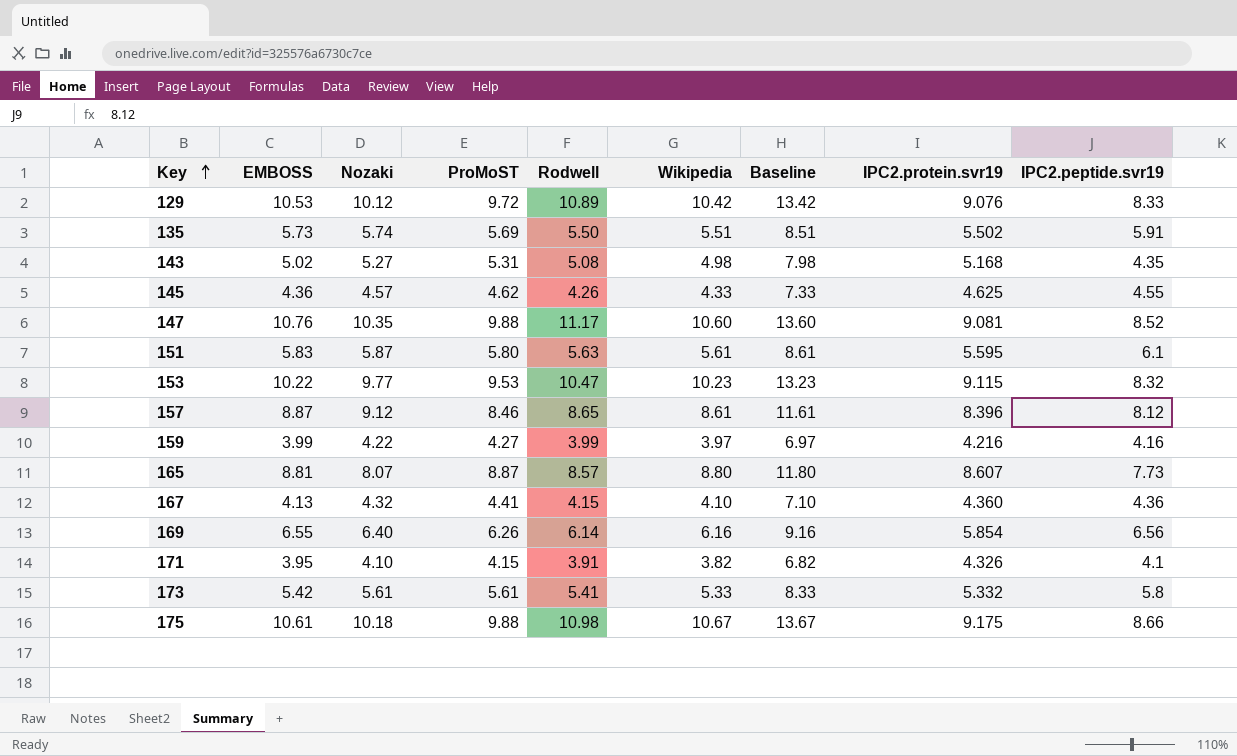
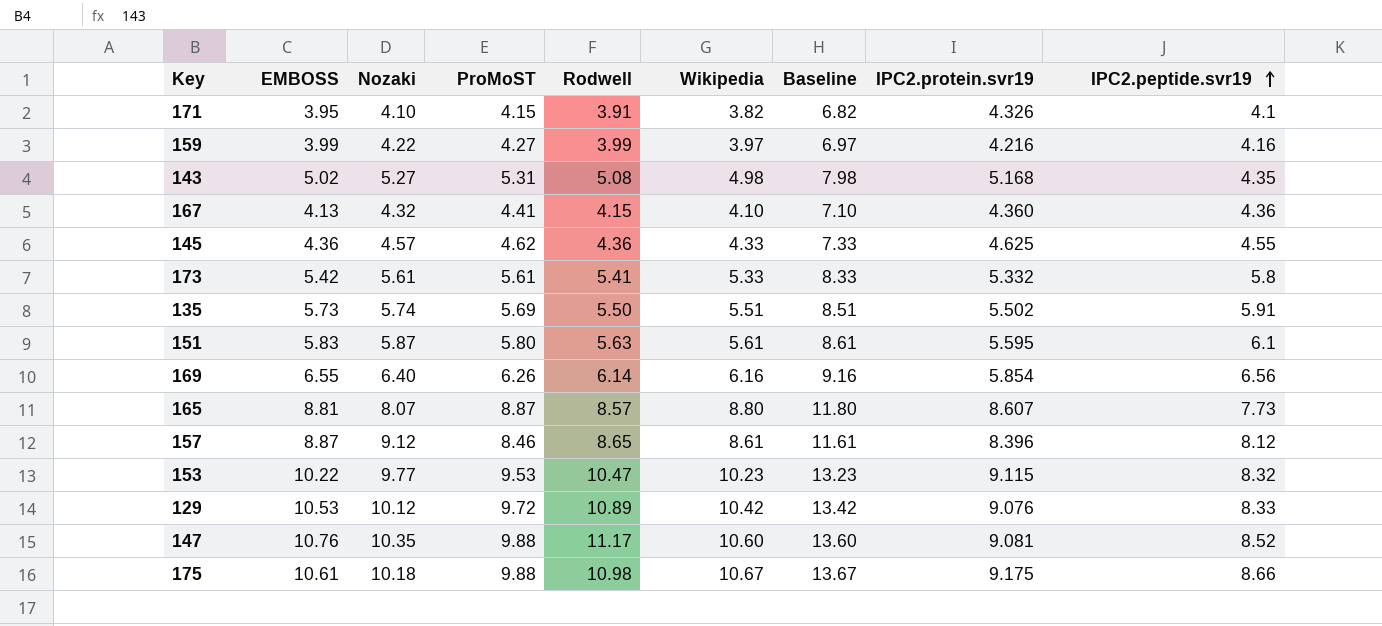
row order: Key ascending -> IPC2.peptide.svr19 ascending
145 | Rodwell: 4.26 -> 4.36

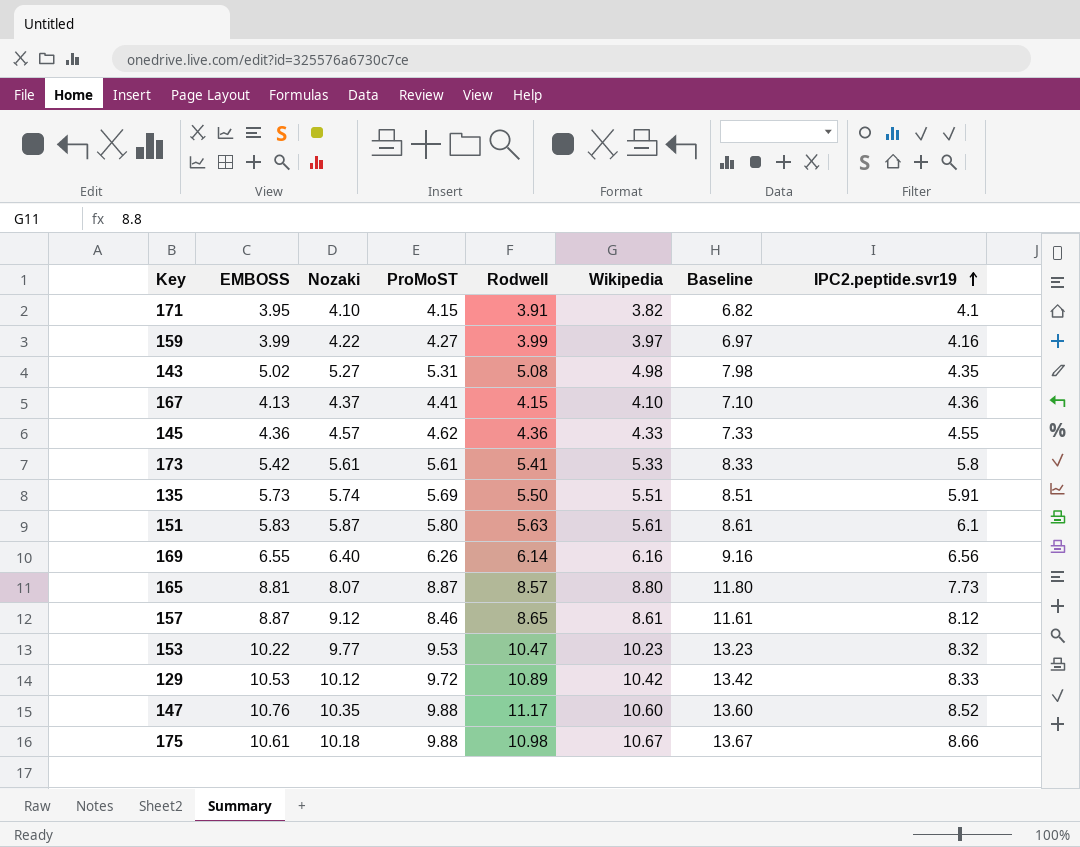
column IPC2.protein.svr19 | position: 8 -> none
167 | Nozaki: 4.32 -> 4.37

